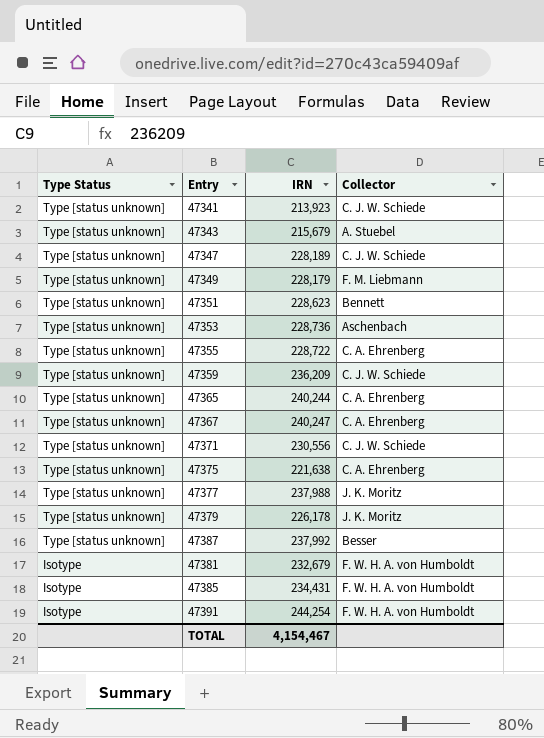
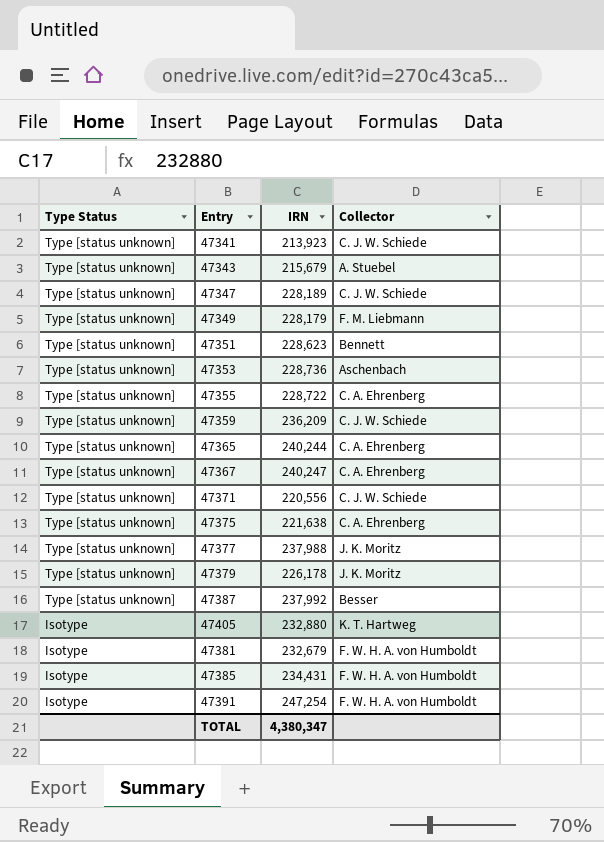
47371 | IRN: 230,556 -> 220,556
row 47405: none -> Isotype | 232,880 | K. T. Hartweg
47391 | IRN: 244,254 -> 247,254
TOTAL | IRN: 4,154,467 -> 4,380,347

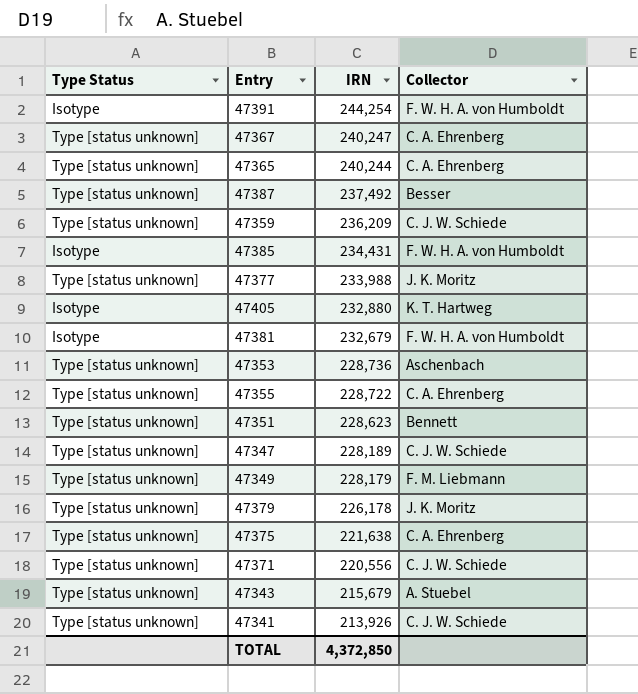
row order: Type Status descending -> IRN descending
47391 | IRN: 247,254 -> 244,254
47387 | IRN: 237,992 -> 237,492
47377 | IRN: 237,988 -> 233,988
47341 | IRN: 213,923 -> 213,926
TOTAL | IRN: 4,380,347 -> 4,372,850

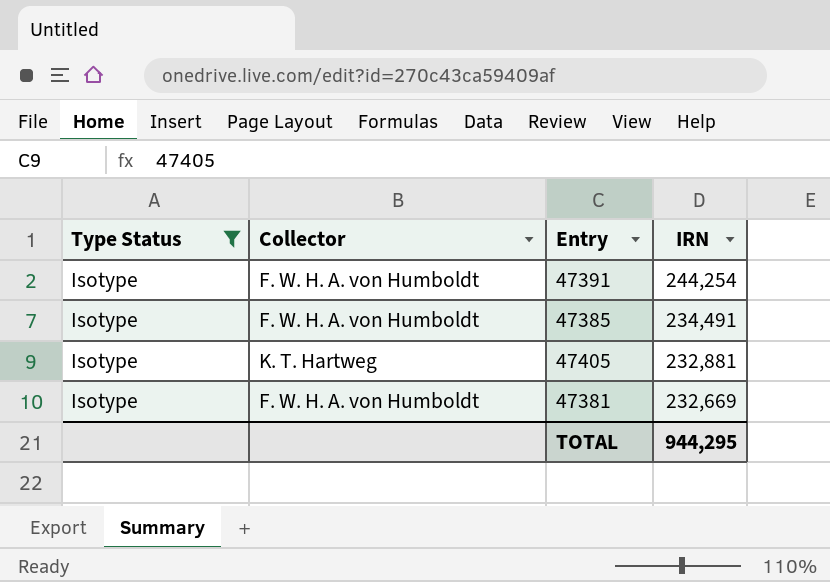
filter: none -> Type Status = Isotype
column Collector | position: 4 -> 2
47385 | IRN: 234,431 -> 234,491
47405 | IRN: 232,880 -> 232,881
47381 | IRN: 232,679 -> 232,669
TOTAL | IRN: 4,372,850 -> 944,295

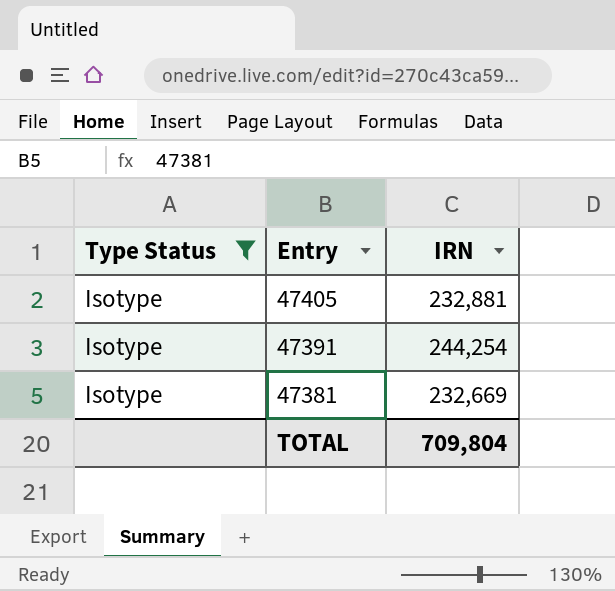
row order: IRN descending -> Entry descending
column Collector | position: 2 -> none
row 47385: Isotype | F. W. H. A. von Humboldt | 234,491 -> none
TOTAL | IRN: 944,295 -> 709,804

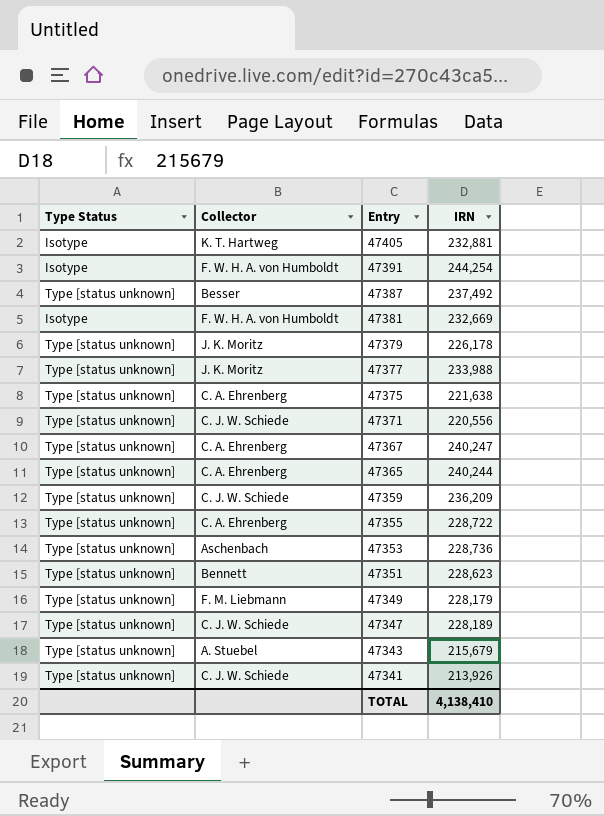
filter: Type Status = Isotype -> none
column Collector | position: none -> 2
TOTAL | IRN: 709,804 -> 4,138,410

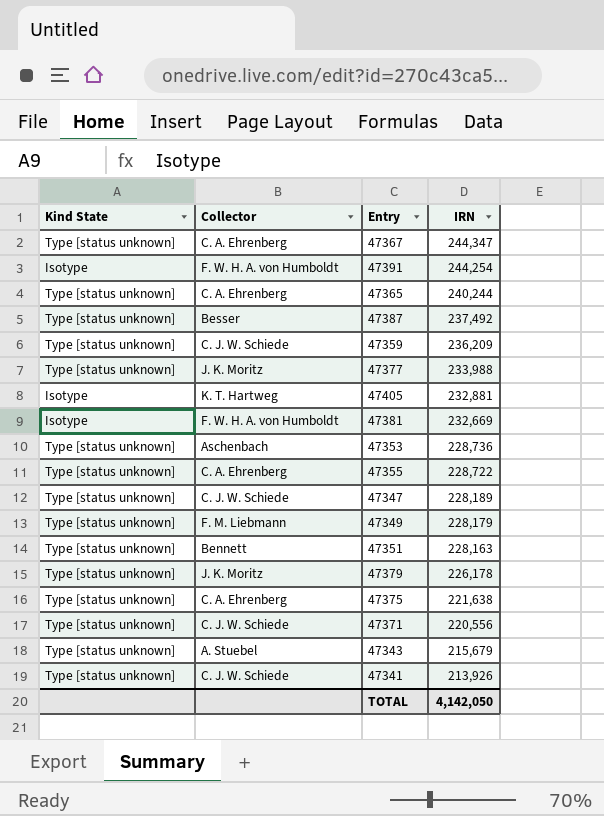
row order: Entry descending -> IRN descending
column name: Type Status -> Kind State
47367 | IRN: 240,247 -> 244,347
47351 | IRN: 228,623 -> 228,163
TOTAL | IRN: 4,138,410 -> 4,142,050

